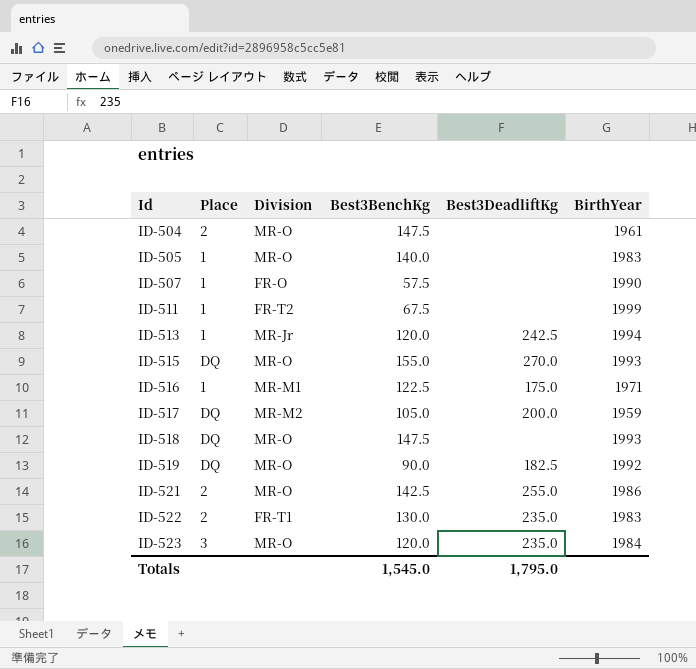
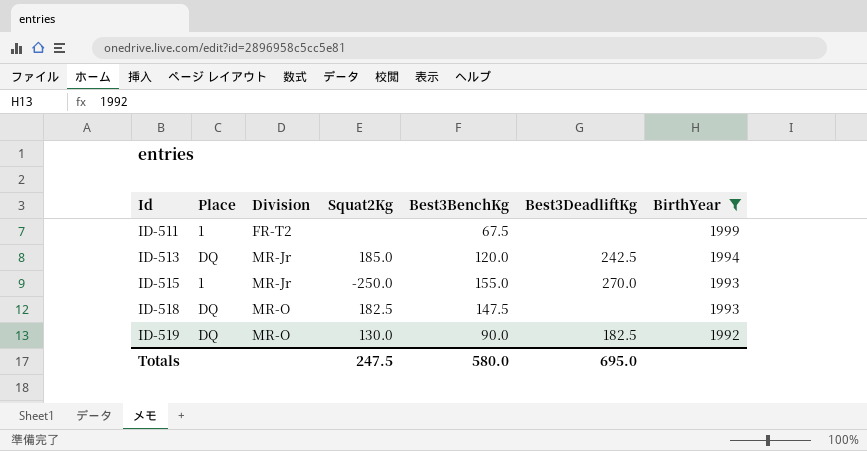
filter: none -> BirthYear >= 1992
column Squat2Kg | position: none -> 4
ID-513 | Place: 1 -> DQ
ID-515 | Place: DQ -> 1
ID-515 | Division: MR-O -> MR-Jr
Totals | Best3BenchKg: 1,545.0 -> 580.0
Totals | Best3DeadliftKg: 1,795.0 -> 695.0

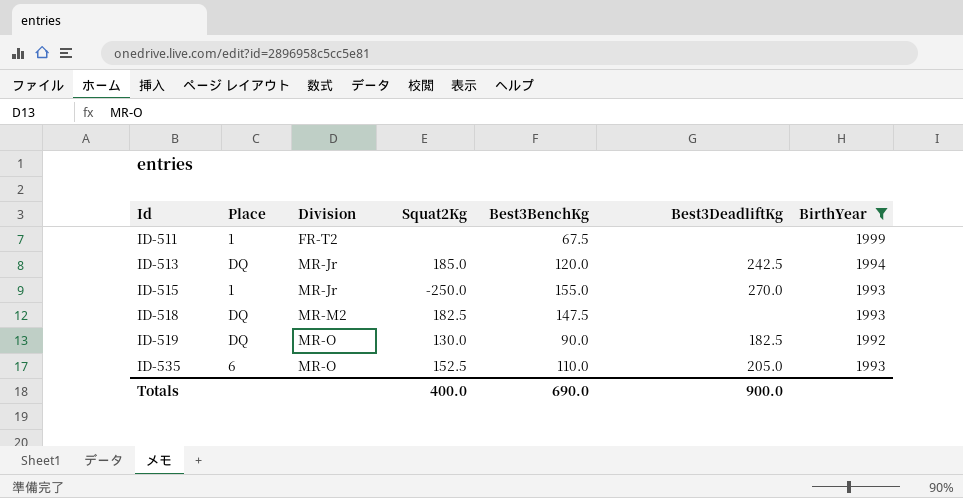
ID-518 | Division: MR-O -> MR-M2
row ID-535: none -> 6 | MR-O | 152.5 | 110.0 | 205.0 | 1993
Totals | Squat2Kg: 247.5 -> 400.0
Totals | Best3BenchKg: 580.0 -> 690.0
Totals | Best3DeadliftKg: 695.0 -> 900.0

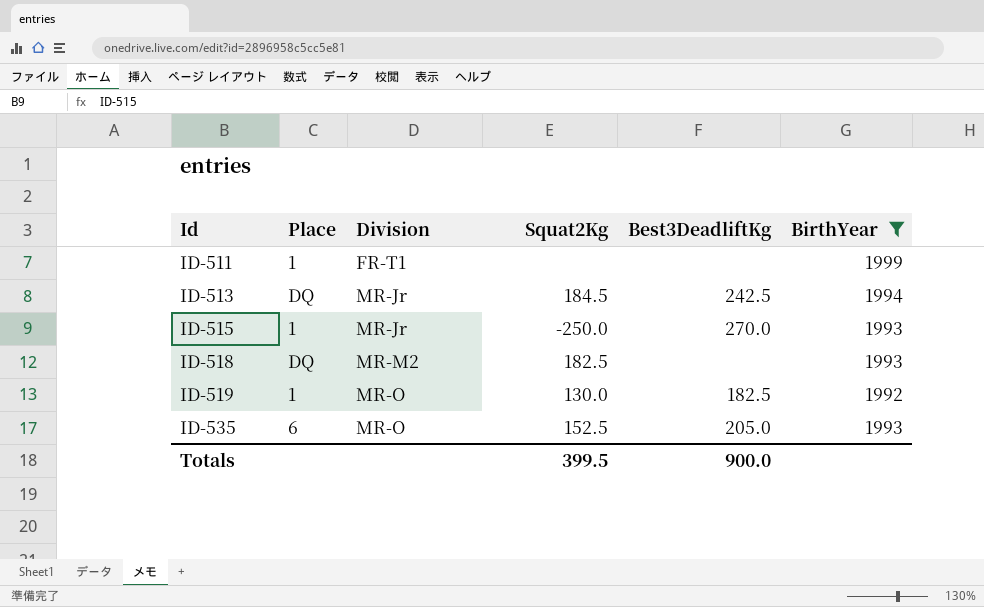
column Best3BenchKg | position: 5 -> none
ID-511 | Division: FR-T2 -> FR-T1
ID-513 | Squat2Kg: 185.0 -> 184.5
ID-519 | Place: DQ -> 1
Totals | Squat2Kg: 400.0 -> 399.5

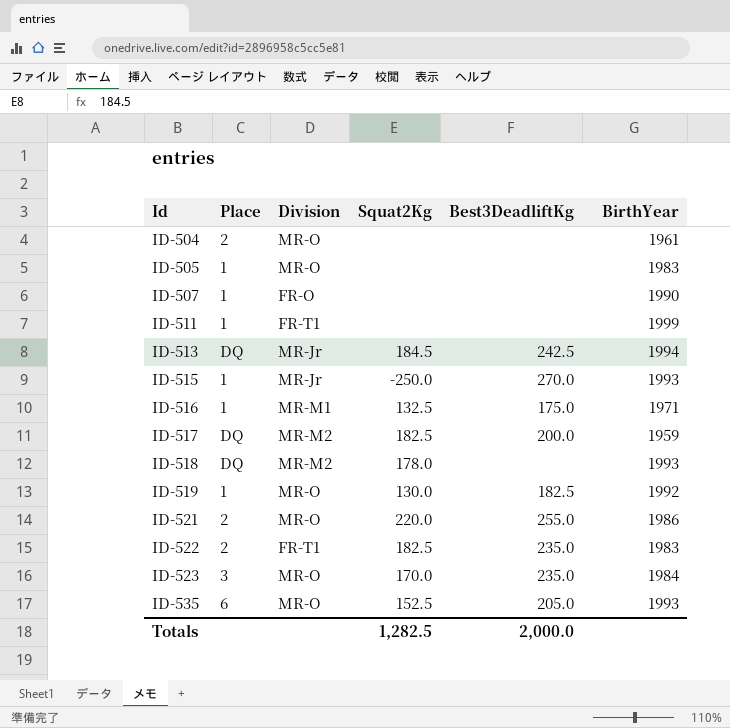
filter: BirthYear >= 1992 -> none
ID-518 | Squat2Kg: 182.5 -> 178.0
Totals | Squat2Kg: 399.5 -> 1,282.5
Totals | Best3DeadliftKg: 900.0 -> 2,000.0

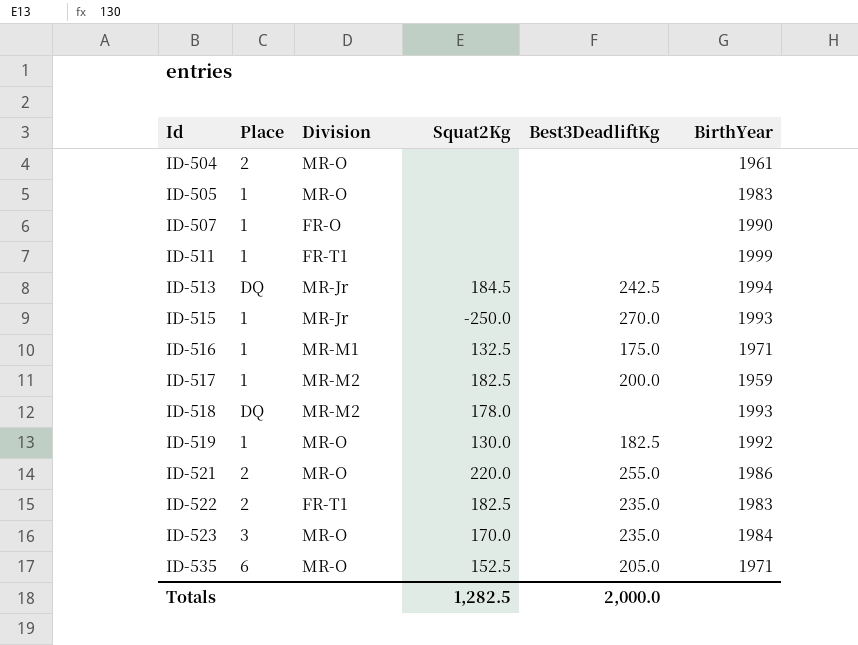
ID-517 | Place: DQ -> 1
ID-535 | BirthYear: 1993 -> 1971

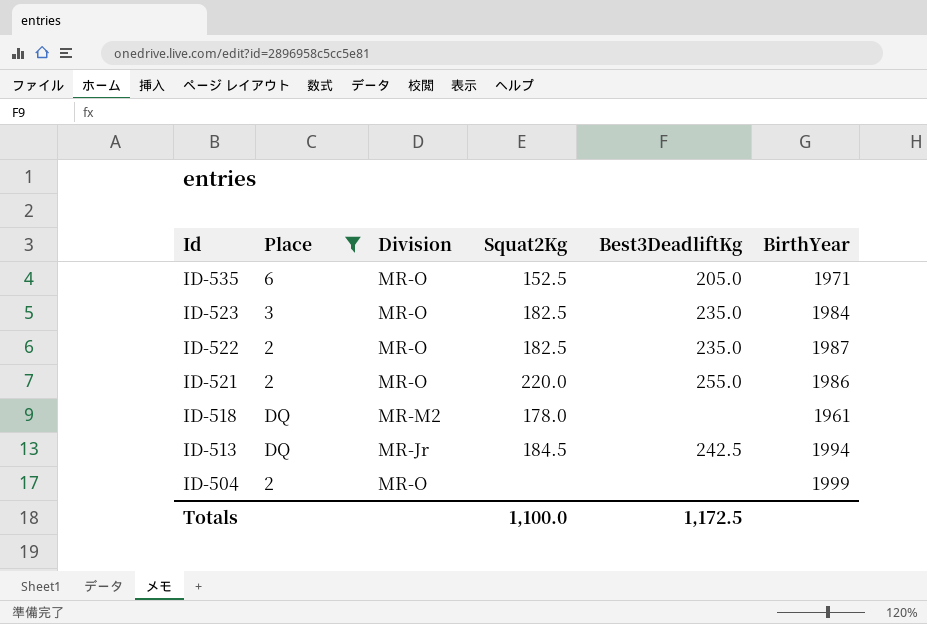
filter: none -> Place != 1
row order: Id ascending -> Id descending
ID-523 | Squat2Kg: 170.0 -> 182.5
ID-522 | Division: FR-T1 -> MR-O
ID-522 | BirthYear: 1983 -> 1987
ID-518 | BirthYear: 1993 -> 1961
ID-504 | BirthYear: 1961 -> 1999
Totals | Squat2Kg: 1,282.5 -> 1,100.0
Totals | Best3DeadliftKg: 2,000.0 -> 1,172.5

